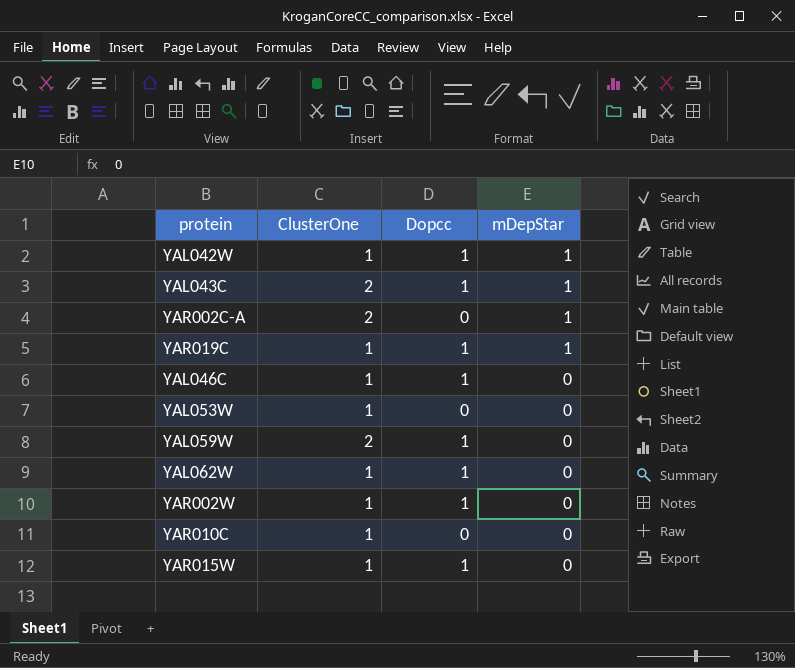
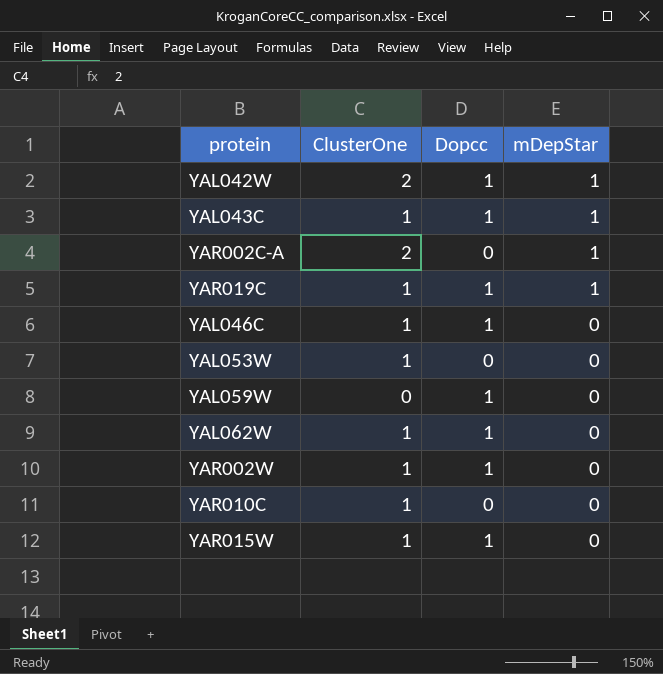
YAL042W | ClusterOne: 1 -> 2
YAL043C | ClusterOne: 2 -> 1
YAL059W | ClusterOne: 2 -> 0

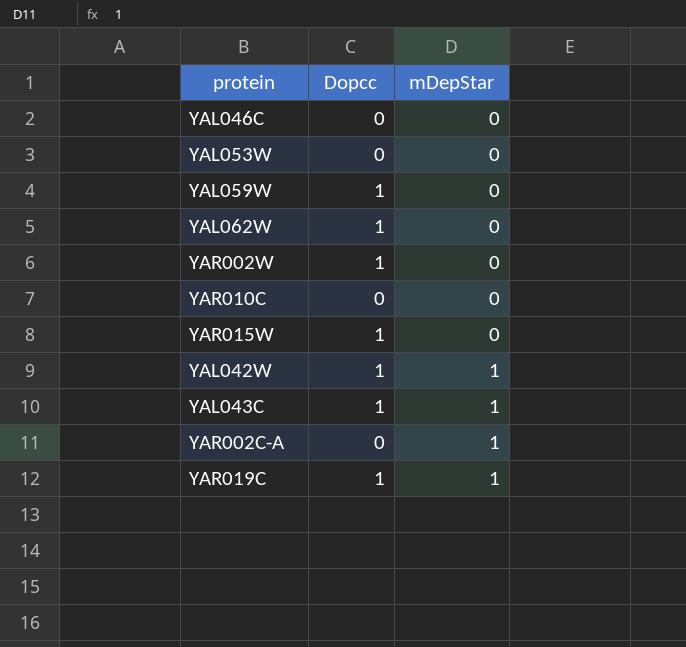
row order: mDepStar descending -> mDepStar ascending
column ClusterOne | position: 2 -> none
YAL046C | Dopcc: 1 -> 0

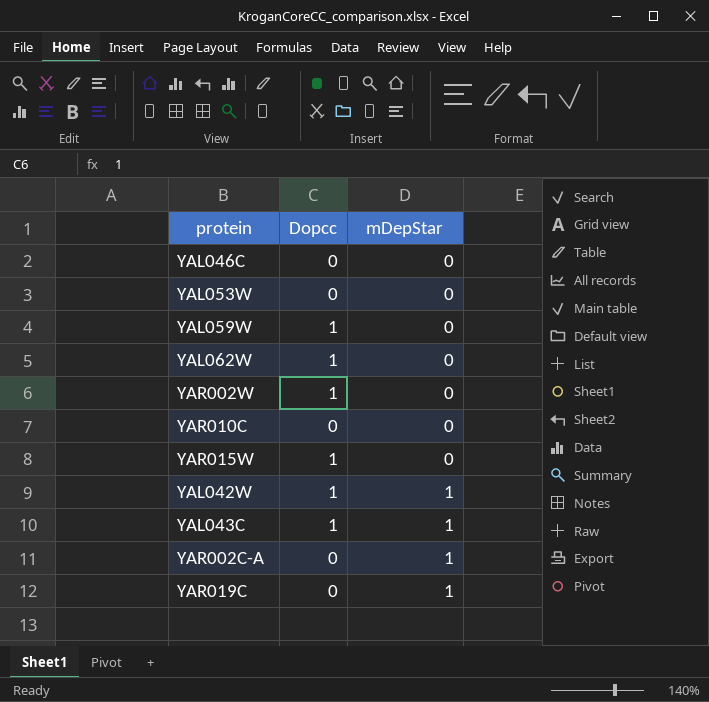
YAR019C | Dopcc: 1 -> 0

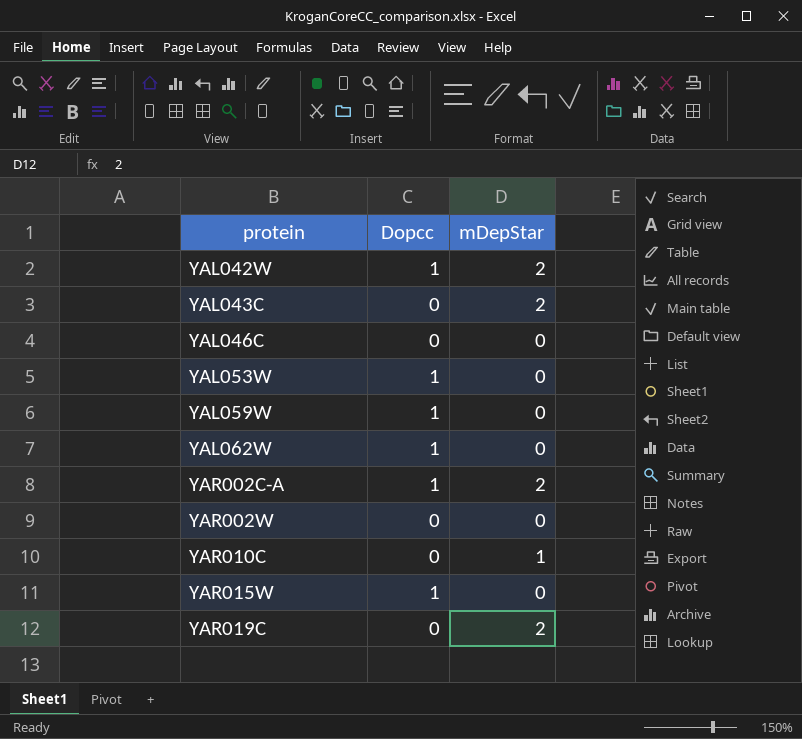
row order: mDepStar ascending -> protein ascending
YAL042W | mDepStar: 1 -> 2
YAL043C | Dopcc: 1 -> 0
YAL043C | mDepStar: 1 -> 2
YAL053W | Dopcc: 0 -> 1
YAR002C-A | Dopcc: 0 -> 1
YAR002C-A | mDepStar: 1 -> 2
YAR002W | Dopcc: 1 -> 0
YAR010C | mDepStar: 0 -> 1
YAR019C | mDepStar: 1 -> 2

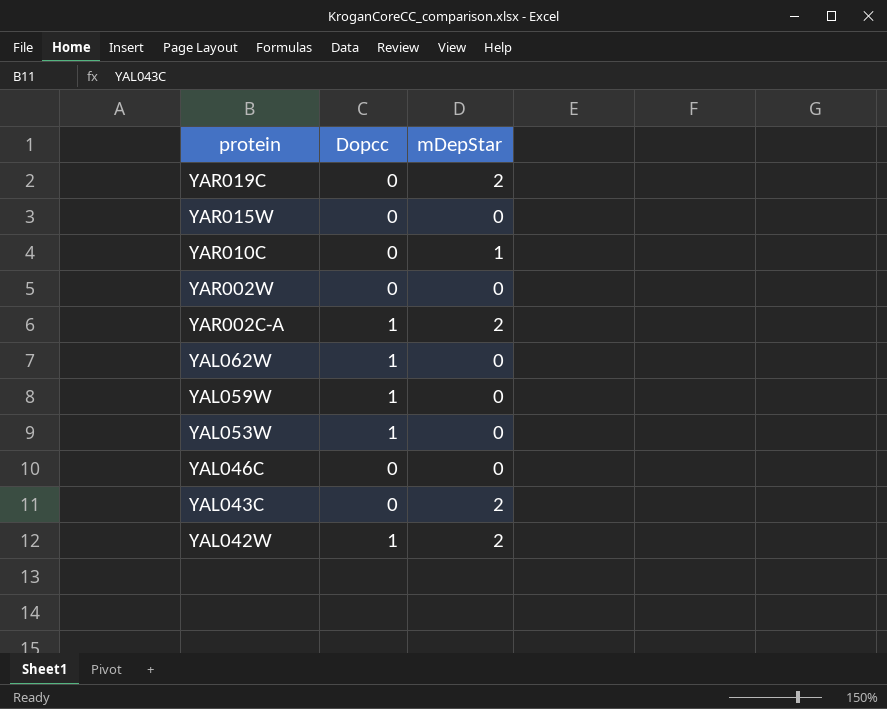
row order: protein ascending -> protein descending
YAR015W | Dopcc: 1 -> 0

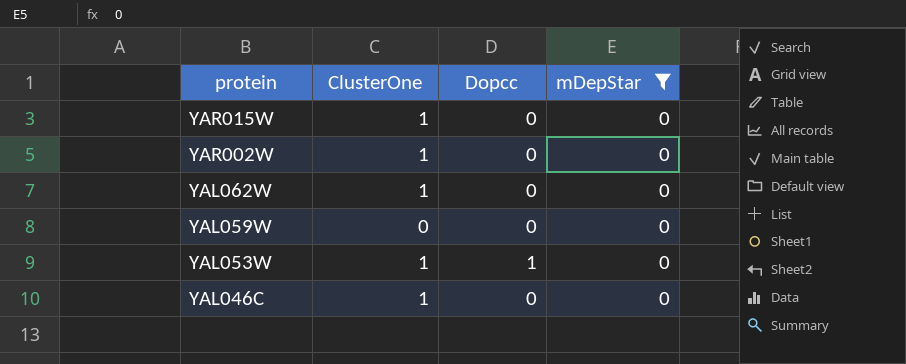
filter: none -> mDepStar = 0
column ClusterOne | position: none -> 2
YAL062W | Dopcc: 1 -> 0
YAL059W | Dopcc: 1 -> 0

